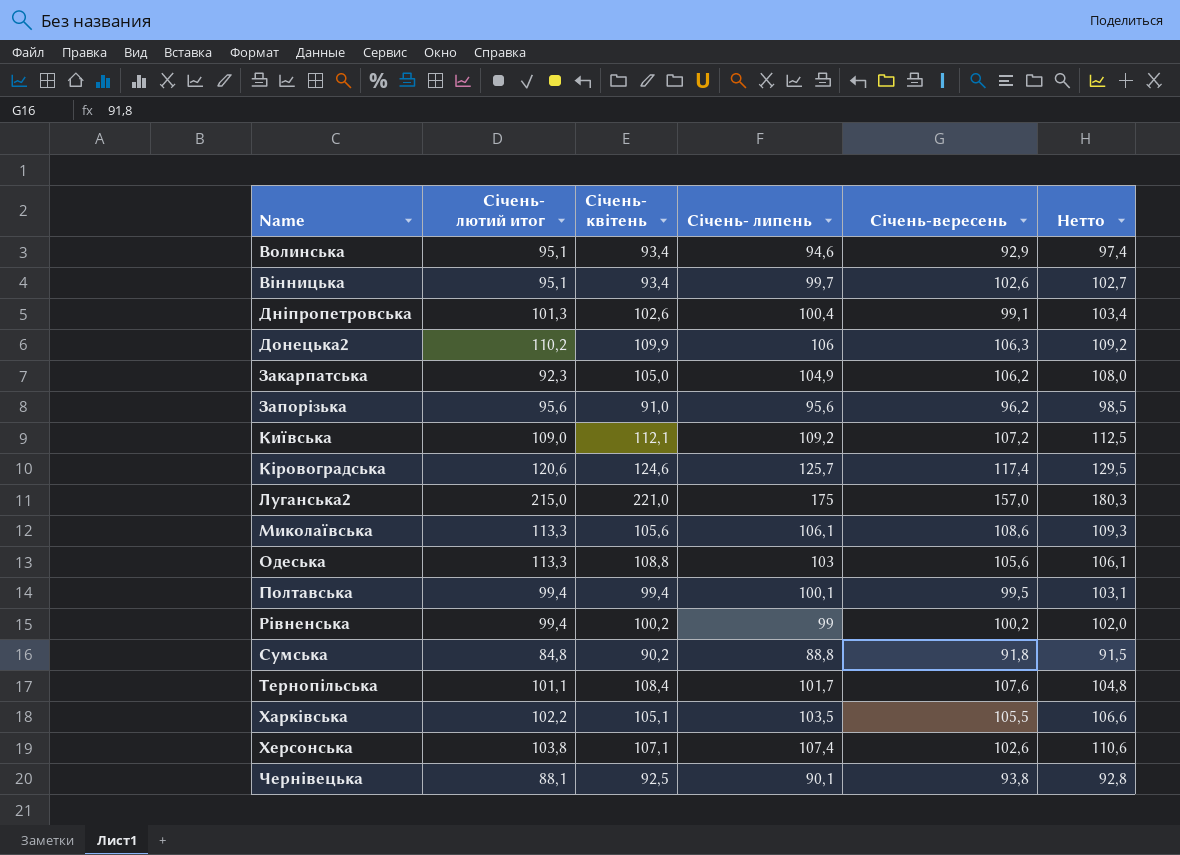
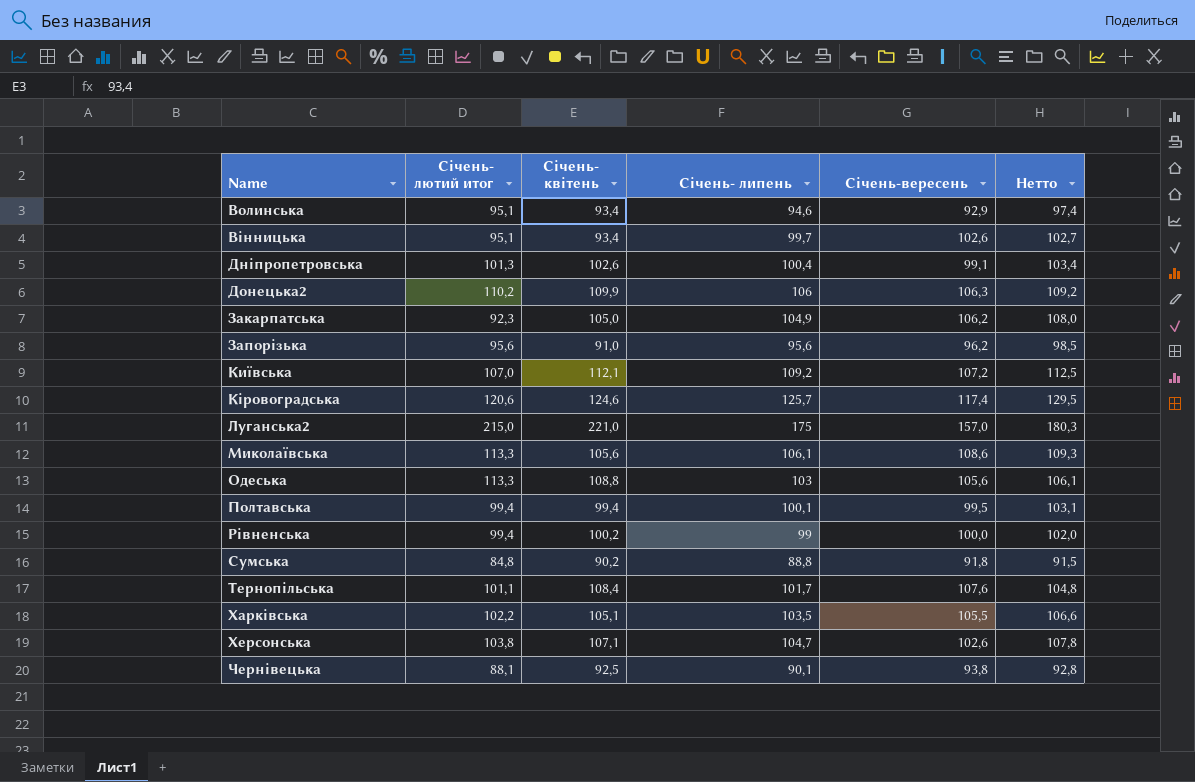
Київська | Січень- лютий итог: 109,0 -> 107,0
Рівненська | Січень-вересень: 100,2 -> 100,0
Херсонська | Січень- липень: 107,4 -> 104,7
Херсонська | Нетто: 110,6 -> 107,8

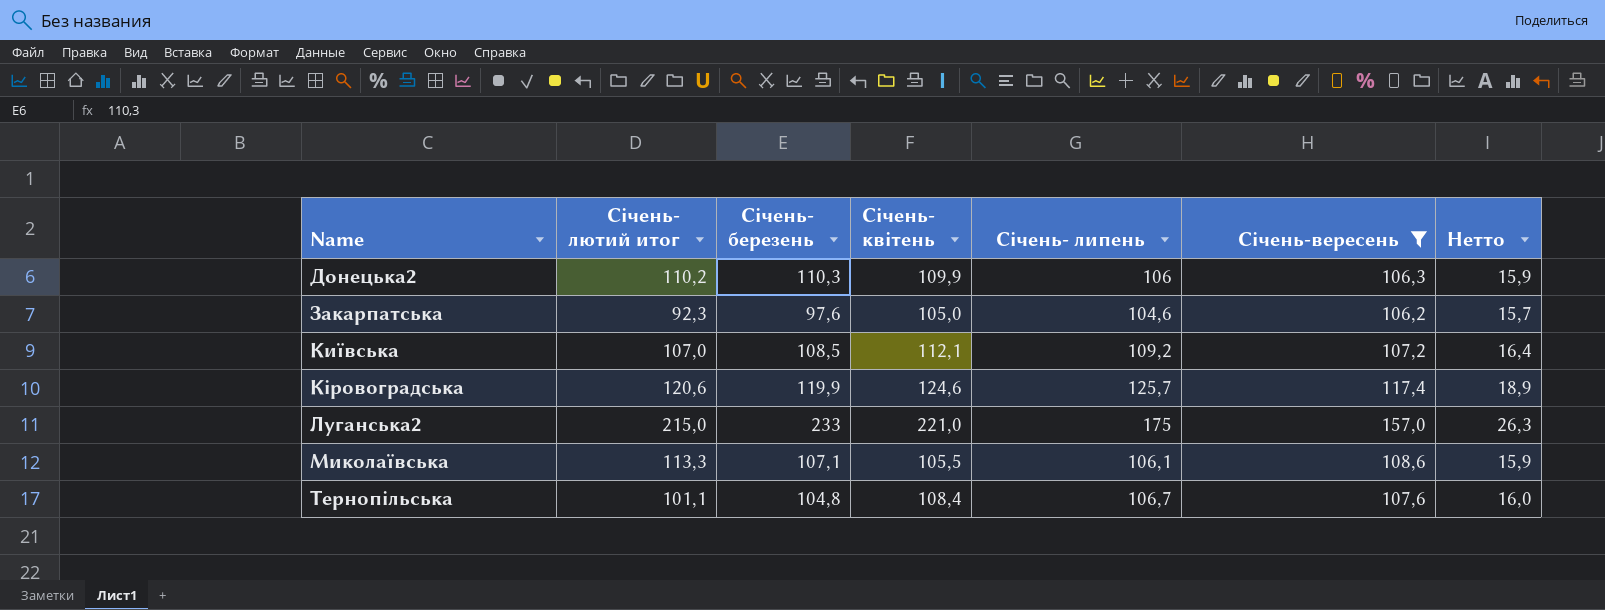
filter: none -> Січень-вересень >= 106,2
column Січень- березень | position: none -> 3
column Нетто | formula: [Січень- липень] * 1,03 -> [Січень- липень] * 0,15
Закарпатська | Січень- липень: 104,9 -> 104,6
Миколаївська | Січень- квітень: 105,6 -> 105,5
Тернопільська | Січень- липень: 101,7 -> 106,7

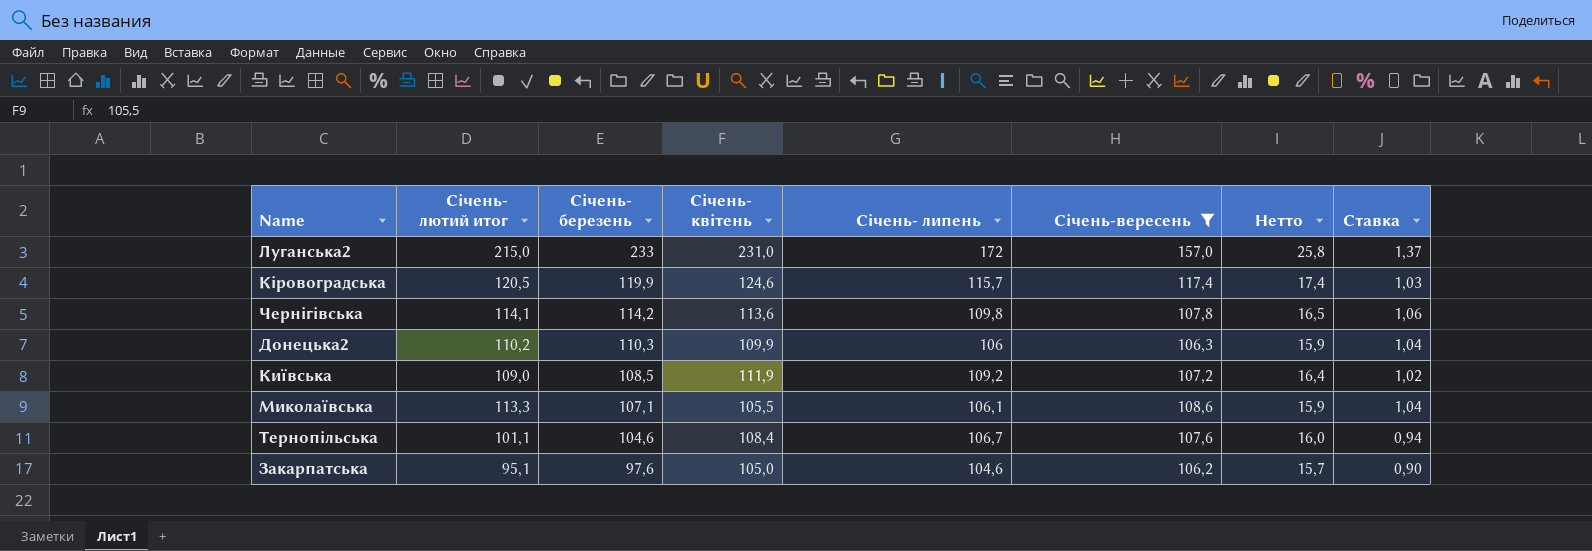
row order: Name ascending -> Січень- березень descending
column Ставка | formula: none -> [Січень- лютий итог] / [Січень-вересень]
Луганська2 | Січень- квітень: 221,0 -> 231,0
Луганська2 | Січень- липень: 175 -> 172
Луганська2 | Нетто: 26,3 -> 25,8
Кіровоградська | Січень- лютий итог: 120,6 -> 120,5
Кіровоградська | Січень- липень: 125,7 -> 115,7
Кіровоградська | Нетто: 18,9 -> 17,4
row Чернігівська: none -> 114,1 | 114,2 | 113,6 | 109,8 | 107,8 | 16,5 | 1,06
Київська | Січень- лютий итог: 107,0 -> 109,0
Київська | Січень- квітень: 112,1 -> 111,9
Тернопільська | Січень- березень: 104,8 -> 104,6
Закарпатська | Січень- лютий итог: 92,3 -> 95,1

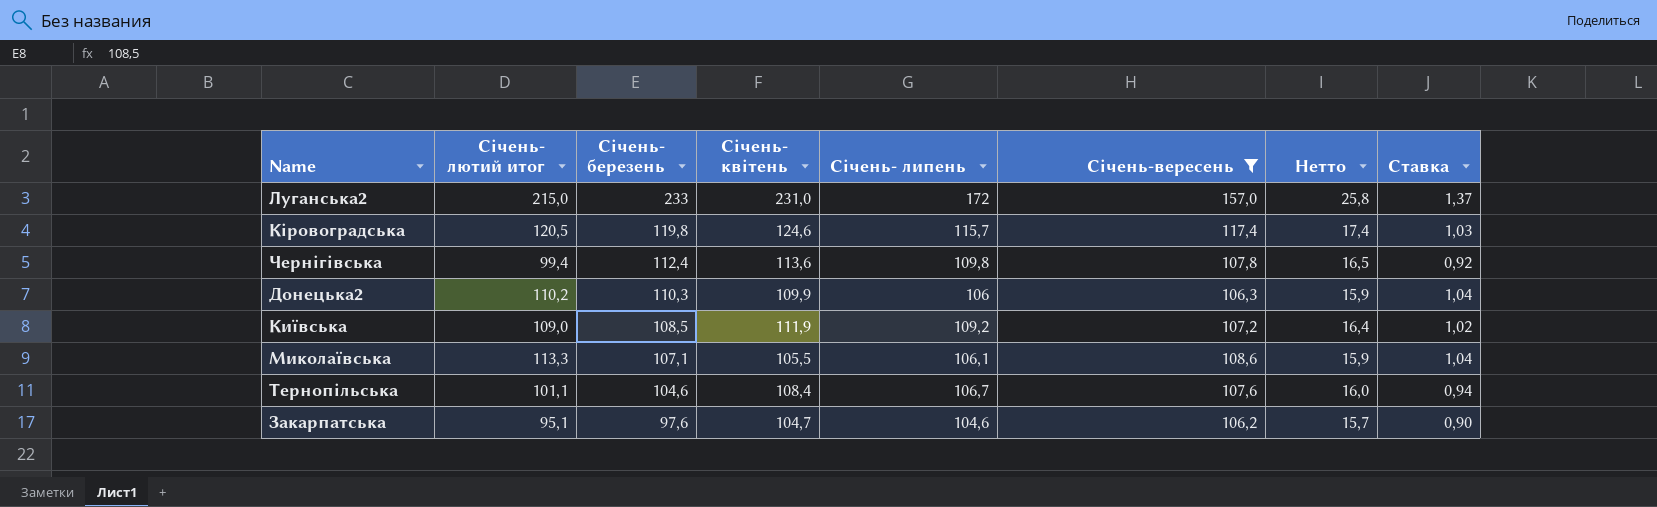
Кіровоградська | Січень- березень: 119,9 -> 119,8
Чернігівська | Січень- лютий итог: 114,1 -> 99,4
Чернігівська | Січень- березень: 114,2 -> 112,4
Чернігівська | Ставка: 1,06 -> 0,92
Закарпатська | Січень- квітень: 105,0 -> 104,7

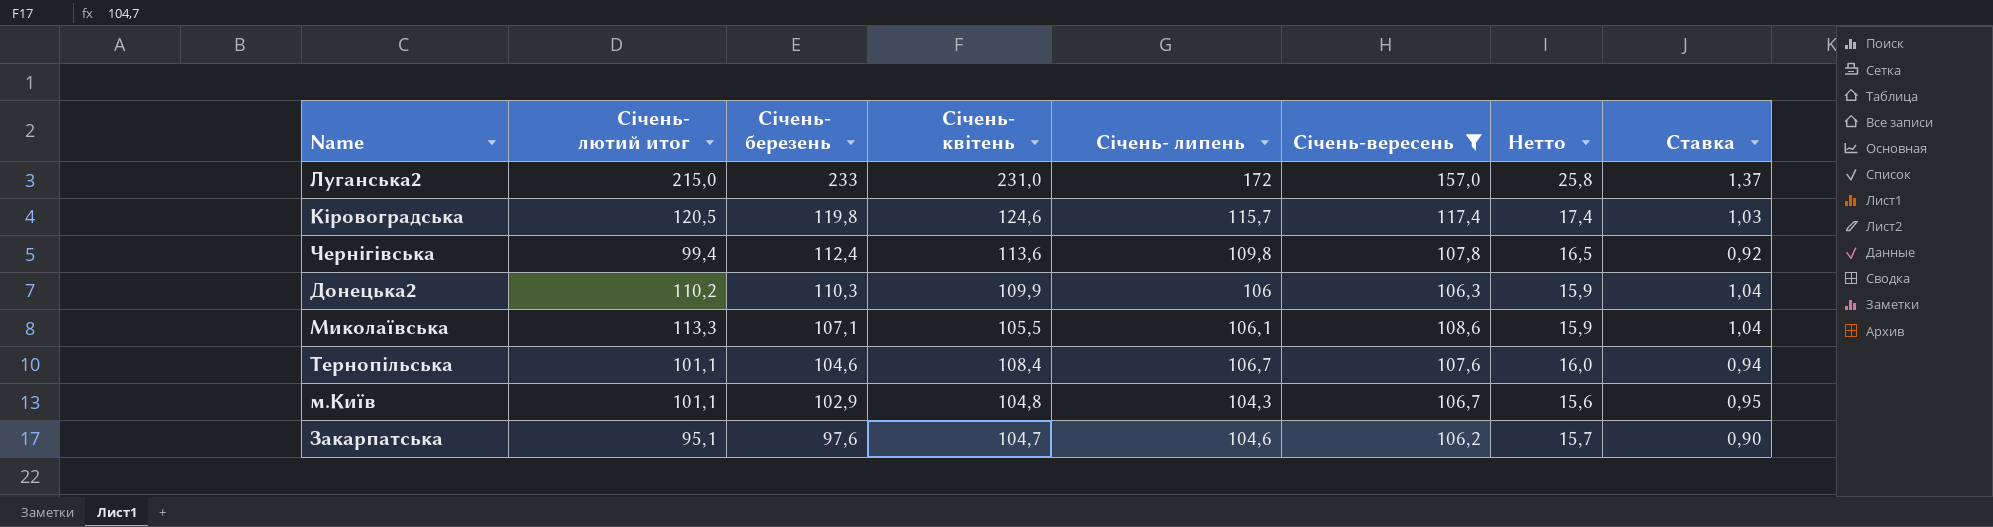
row Київська: 109,0 | 108,5 | 111,9 | 109,2 | 107,2 | 16,4 | 1,02 -> none
row м.Київ: none -> 101,1 | 102,9 | 104,8 | 104,3 | 106,7 | 15,6 | 0,95

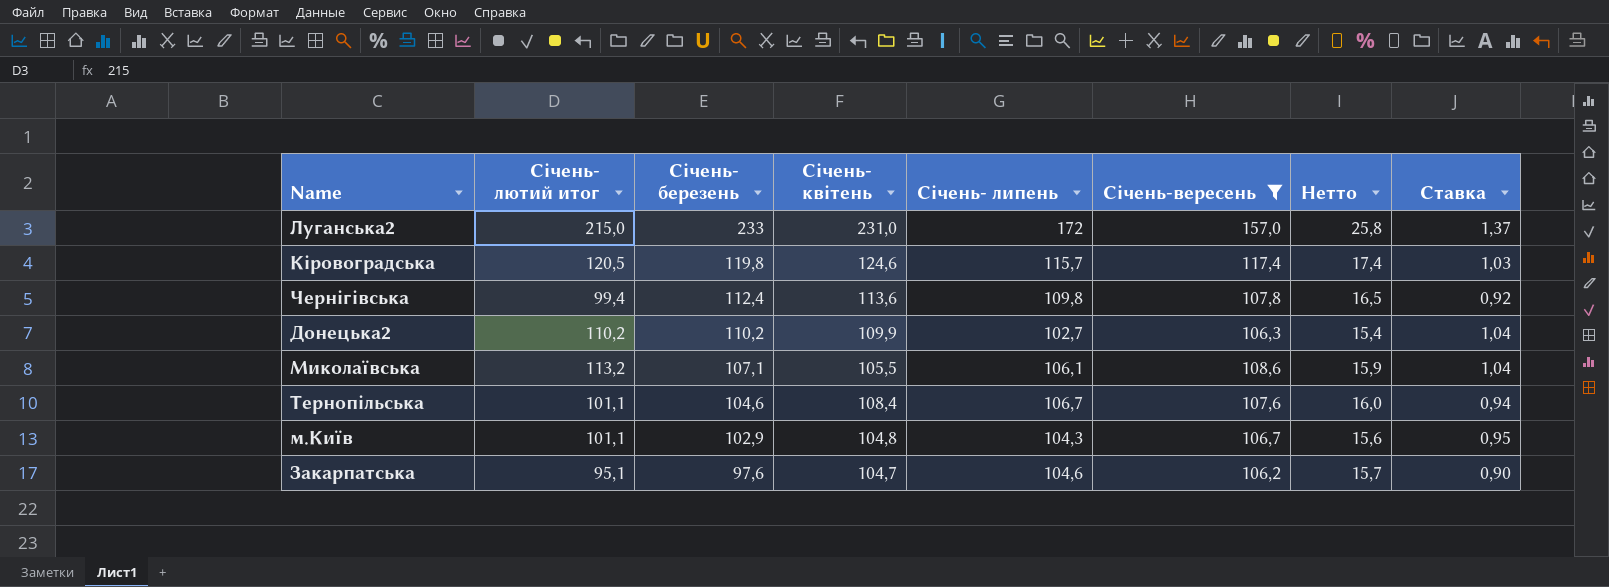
Донецька2 | Січень- березень: 110,3 -> 110,2
Донецька2 | Січень- липень: 106 -> 102,7
Донецька2 | Нетто: 15,9 -> 15,4
Миколаївська | Січень- лютий итог: 113,3 -> 113,2

